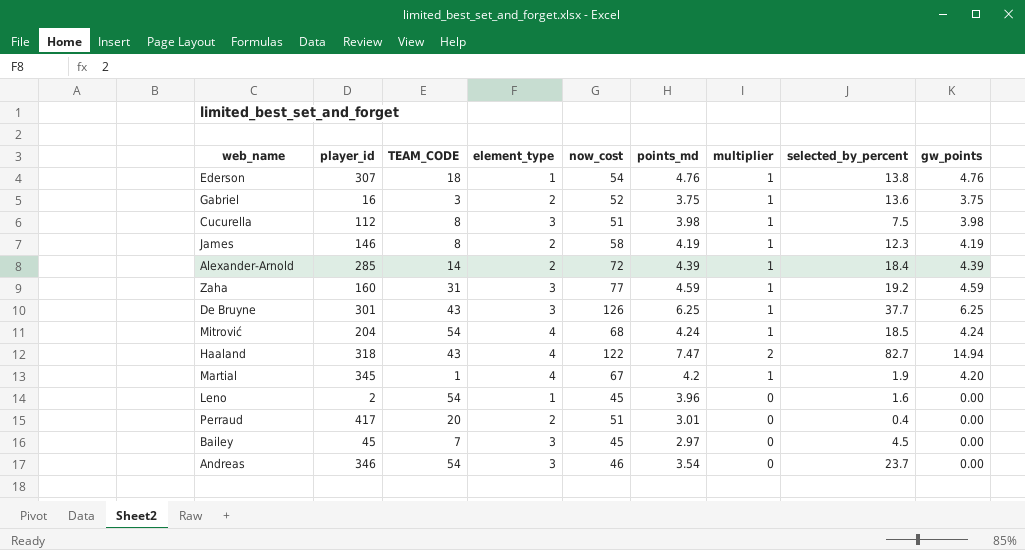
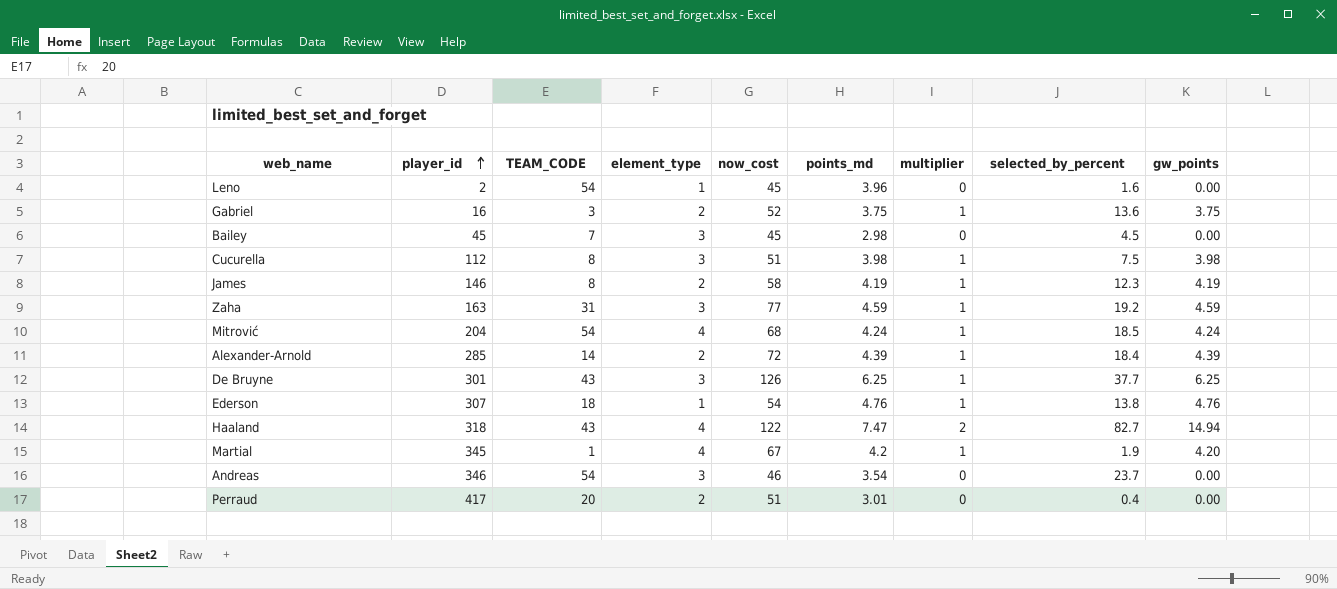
row order: none -> player_id ascending
Bailey | points_md: 2.97 -> 2.98
Zaha | player_id: 160 -> 163

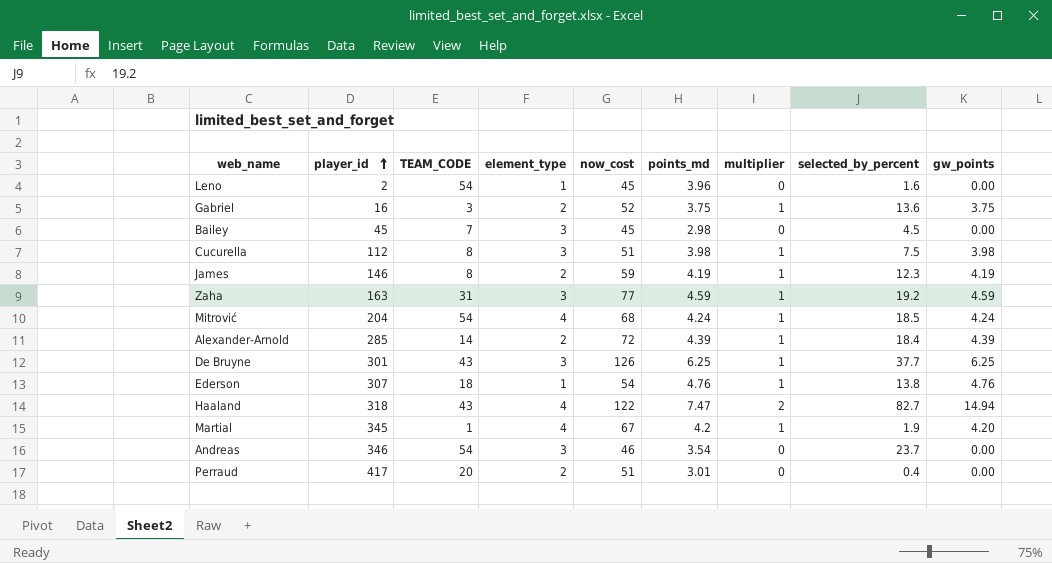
James | now_cost: 58 -> 59

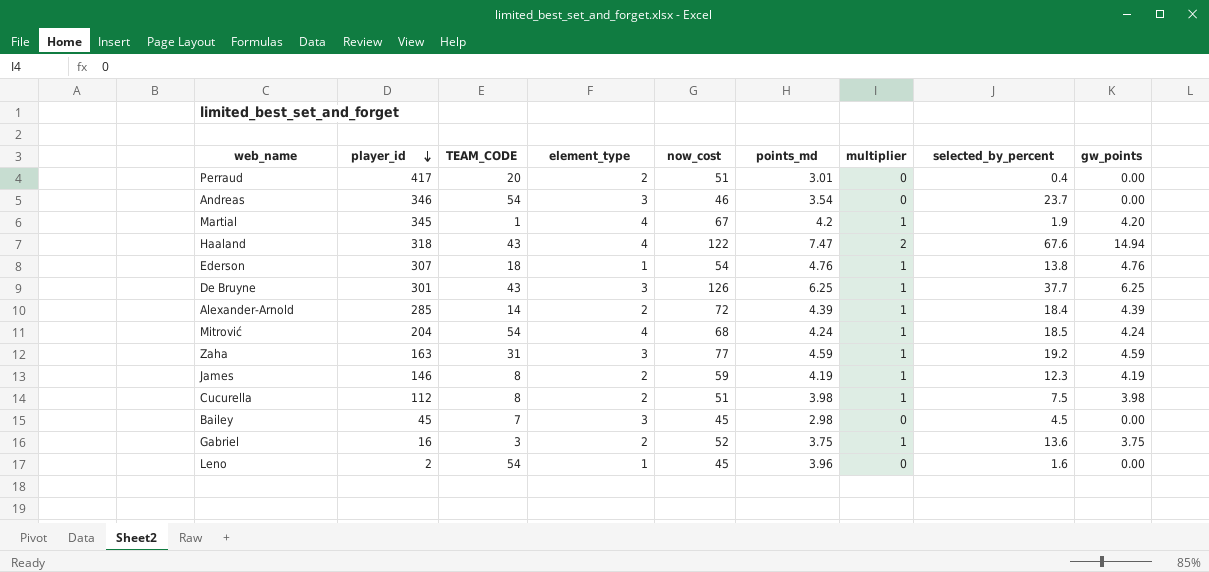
row order: player_id ascending -> player_id descending
Haaland | selected_by_percent: 82.7 -> 67.6
Cucurella | element_type: 3 -> 2

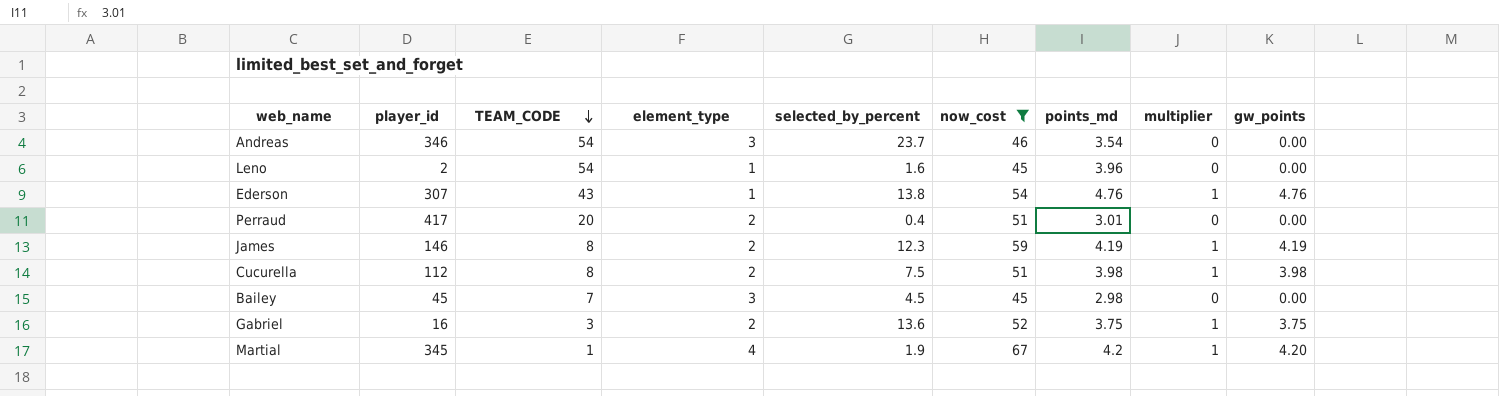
filter: none -> now_cost <= 67
row order: player_id descending -> TEAM_CODE descending
column selected_by_percent | position: 8 -> 5
Ederson | TEAM_CODE: 18 -> 43

